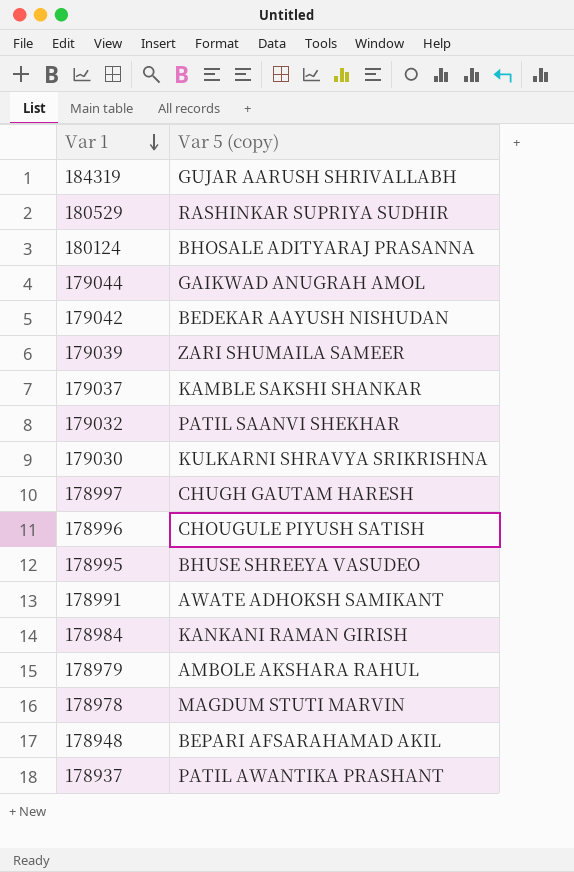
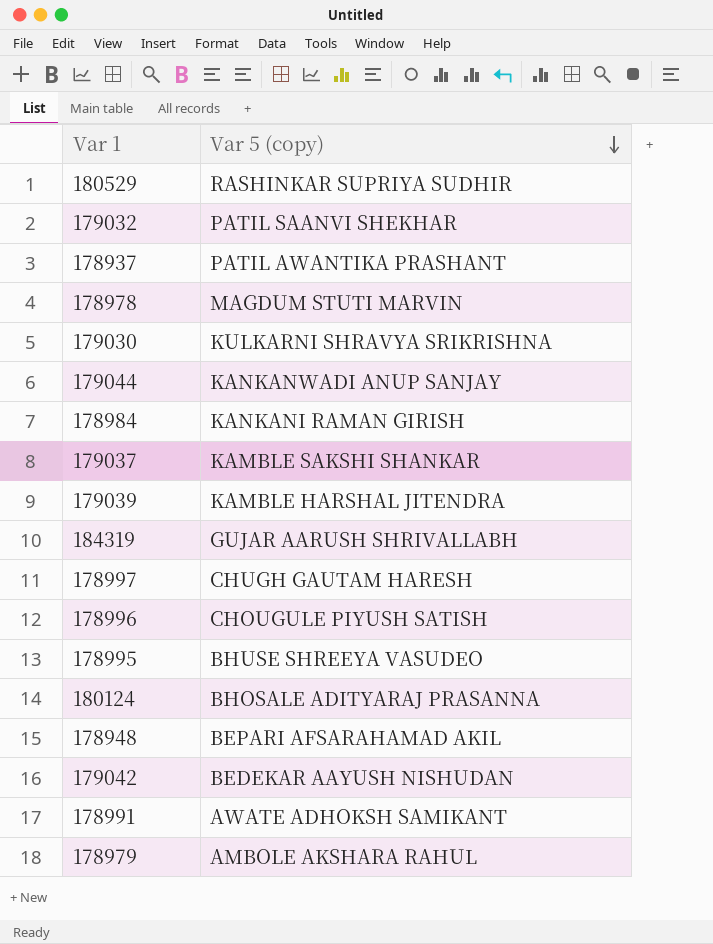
row order: Var 1 descending -> Var 5 (copy) descending
179044 | Var 5 (copy): GAIKWAD ANUGRAH AMOL -> KANKANWADI ANUP SANJAY
179039 | Var 5 (copy): ZARI SHUMAILA SAMEER -> KAMBLE HARSHAL JITENDRA

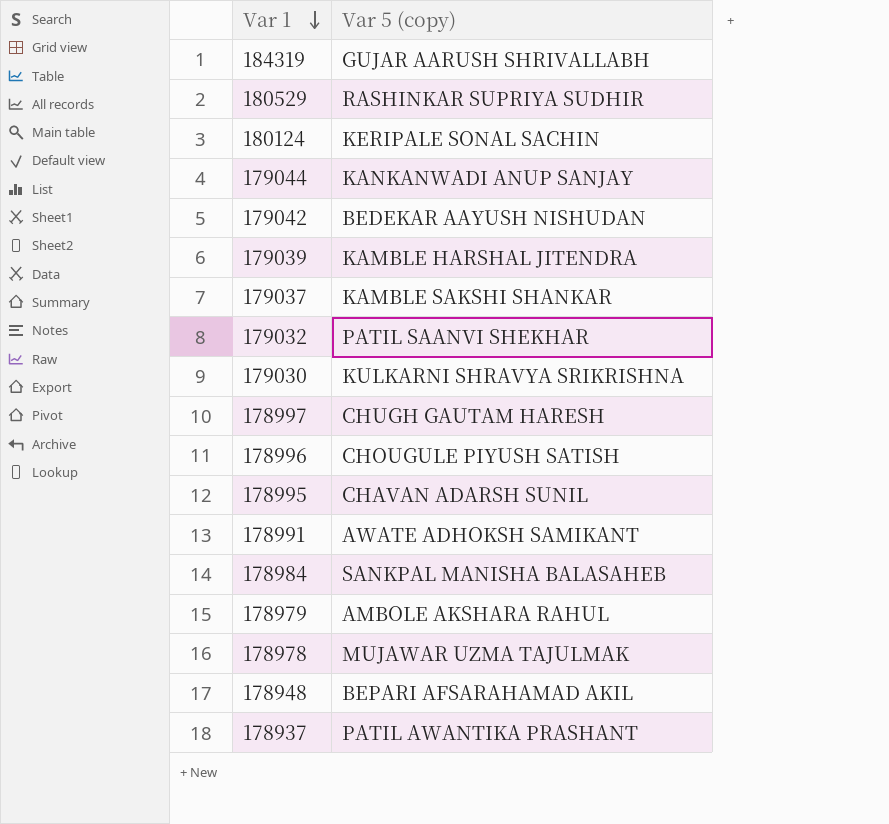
row order: Var 5 (copy) descending -> Var 1 descending
180124 | Var 5 (copy): BHOSALE ADITYARAJ PRASANNA -> KERIPALE SONAL SACHIN
178995 | Var 5 (copy): BHUSE SHREEYA VASUDEO -> CHAVAN ADARSH SUNIL
178984 | Var 5 (copy): KANKANI RAMAN GIRISH -> SANKPAL MANISHA BALASAHEB
178978 | Var 5 (copy): MAGDUM STUTI MARVIN -> MUJAWAR UZMA TAJULMAK

